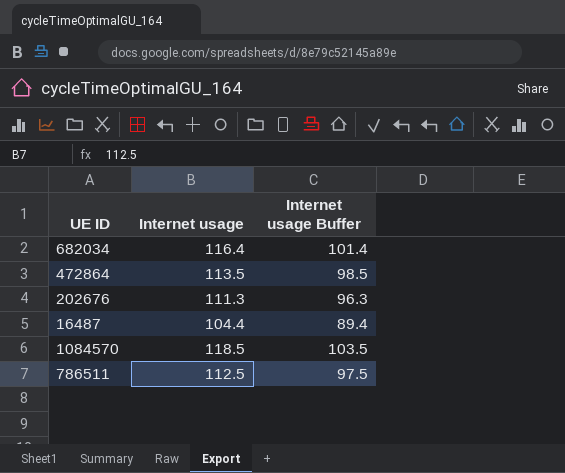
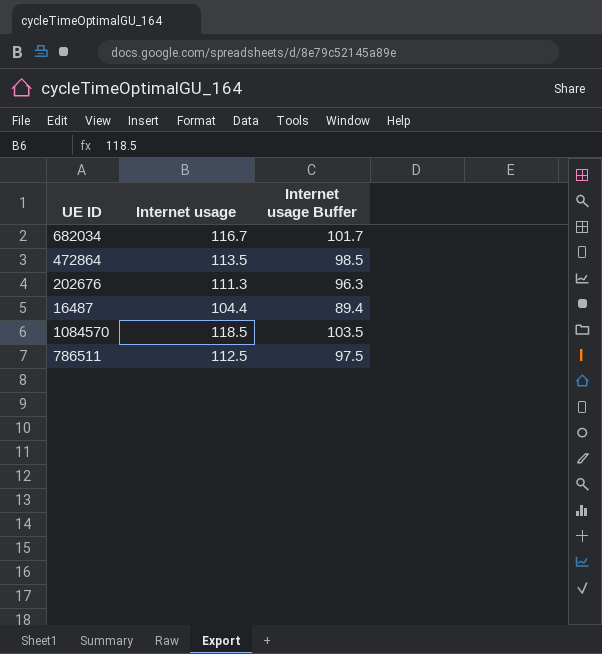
682034 | Internet usage: 116.4 -> 116.7
682034 | Internet usage Buffer: 101.4 -> 101.7

